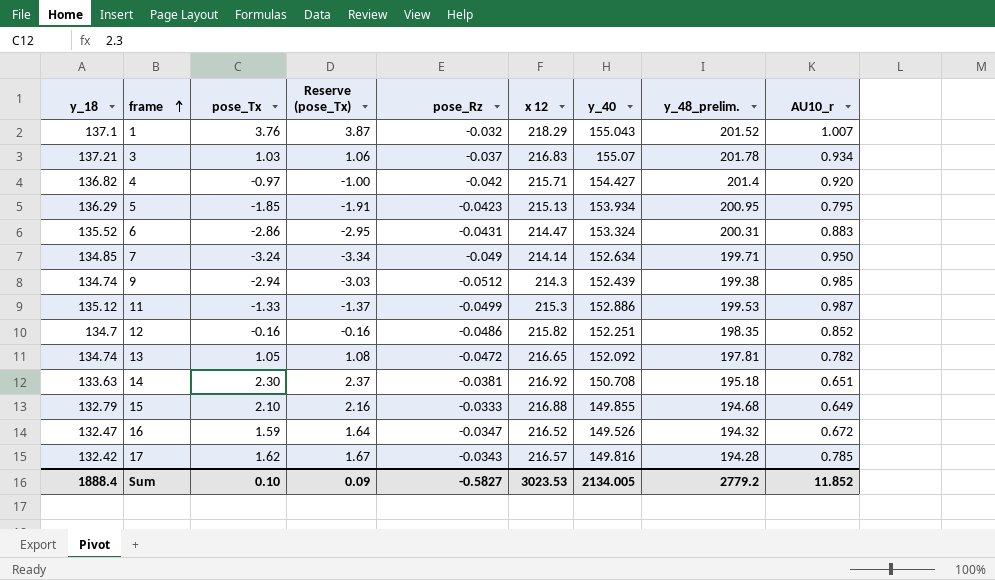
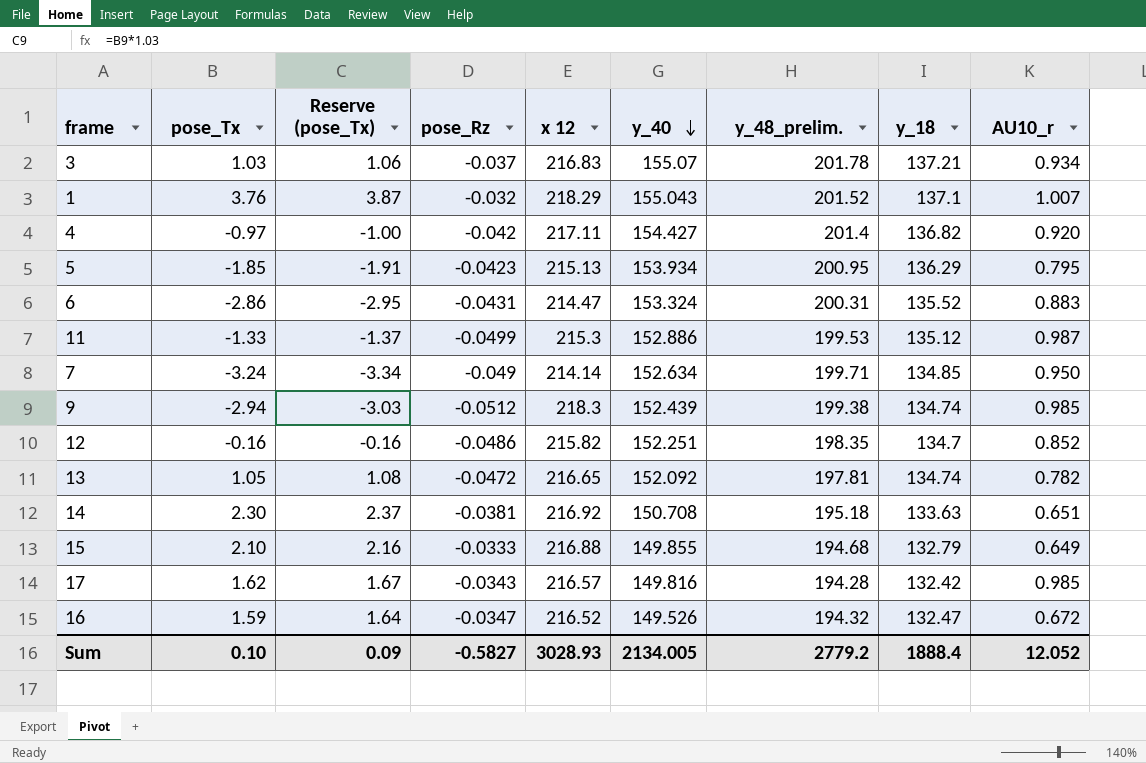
row order: frame ascending -> y_40 descending
column y_18 | position: 1 -> 8
4 | x 12: 215.71 -> 217.11
9 | x 12: 214.3 -> 218.3
17 | AU10_r: 0.785 -> 0.985
Sum | x 12: 3023.53 -> 3028.93
Sum | AU10_r: 11.852 -> 12.052

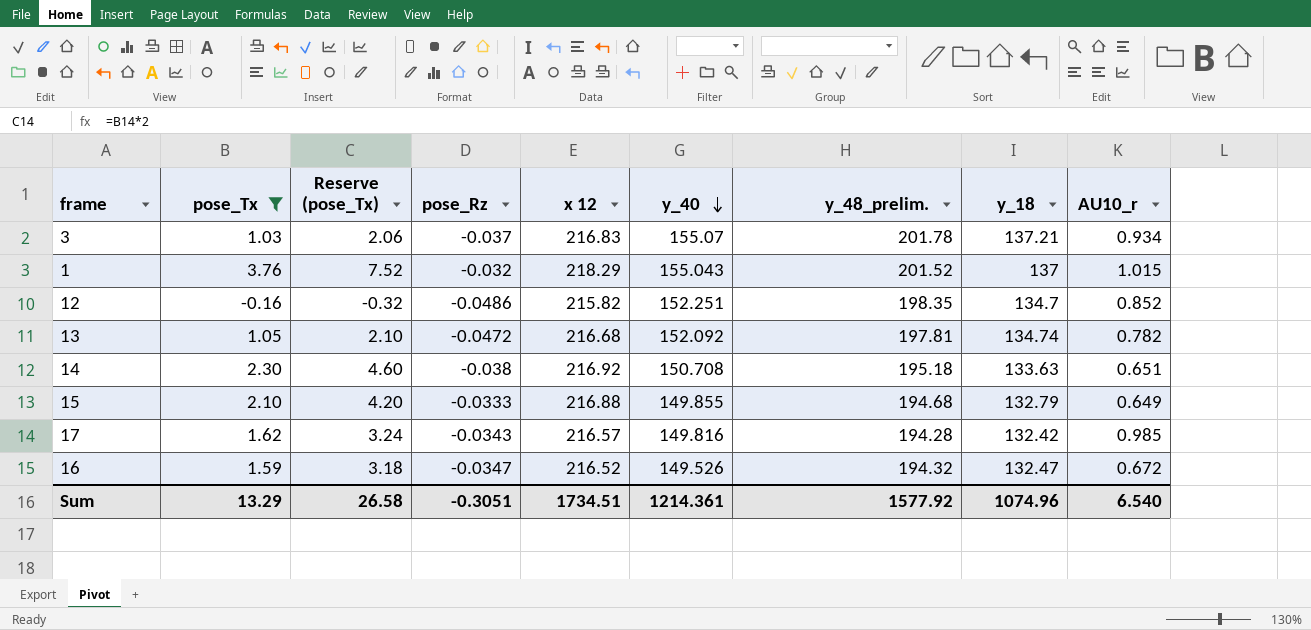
filter: none -> pose_Tx >= -0.16
column Reserve (pose_Tx) | formula: [pose_Tx] * 1.03 -> [pose_Tx] * 2
1 | y_18: 137.1 -> 137
1 | AU10_r: 1.007 -> 1.015
13 | x 12: 216.65 -> 216.68
14 | pose_Rz: -0.0381 -> -0.038
Sum | pose_Tx: 0.10 -> 13.29
Sum | Reserve (pose_Tx): 0.09 -> 26.58
Sum | pose_Rz: -0.5827 -> -0.3051
Sum | x 12: 3028.93 -> 1734.51
Sum | y_40: 2134.005 -> 1214.361
Sum | y_48_prelim.: 2779.2 -> 1577.92
Sum | y_18: 1888.4 -> 1074.96
Sum | AU10_r: 12.052 -> 6.540

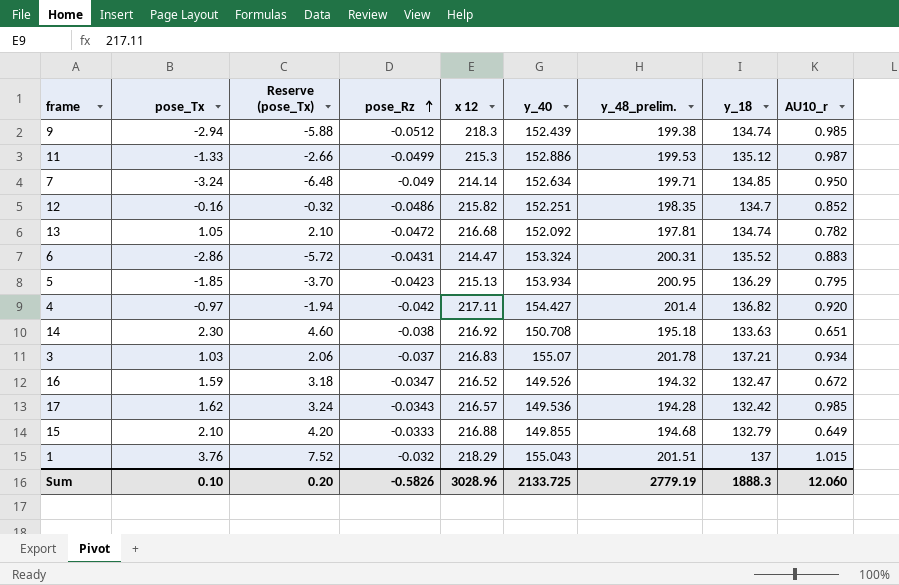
filter: pose_Tx >= -0.16 -> none
row order: y_40 descending -> pose_Rz ascending
17 | y_40: 149.816 -> 149.536
1 | y_48_prelim.: 201.52 -> 201.51
Sum | pose_Tx: 13.29 -> 0.10
Sum | Reserve (pose_Tx): 26.58 -> 0.20
Sum | pose_Rz: -0.3051 -> -0.5826
Sum | x 12: 1734.51 -> 3028.96
Sum | y_40: 1214.361 -> 2133.725
Sum | y_48_prelim.: 1577.92 -> 2779.19
Sum | y_18: 1074.96 -> 1888.3
Sum | AU10_r: 6.540 -> 12.060

